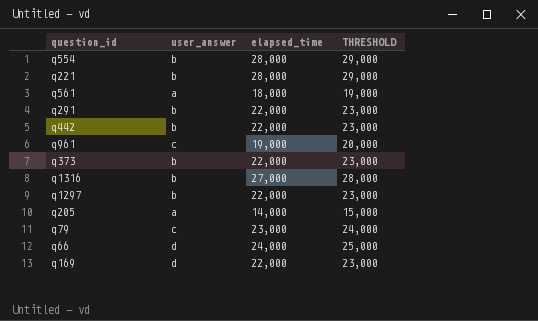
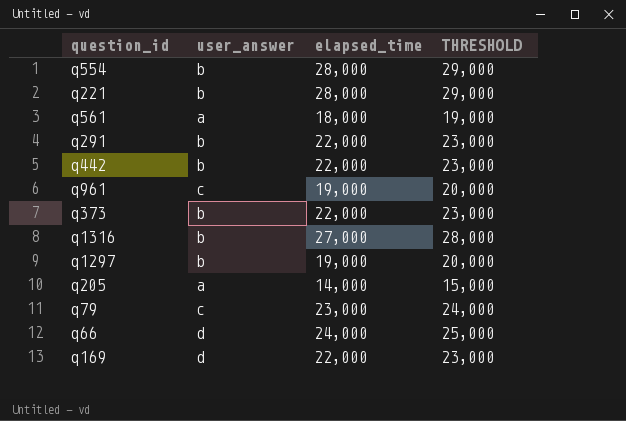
q1297 | elapsed_time: 22,000 -> 19,000
q1297 | THRESHOLD: 23,000 -> 20,000

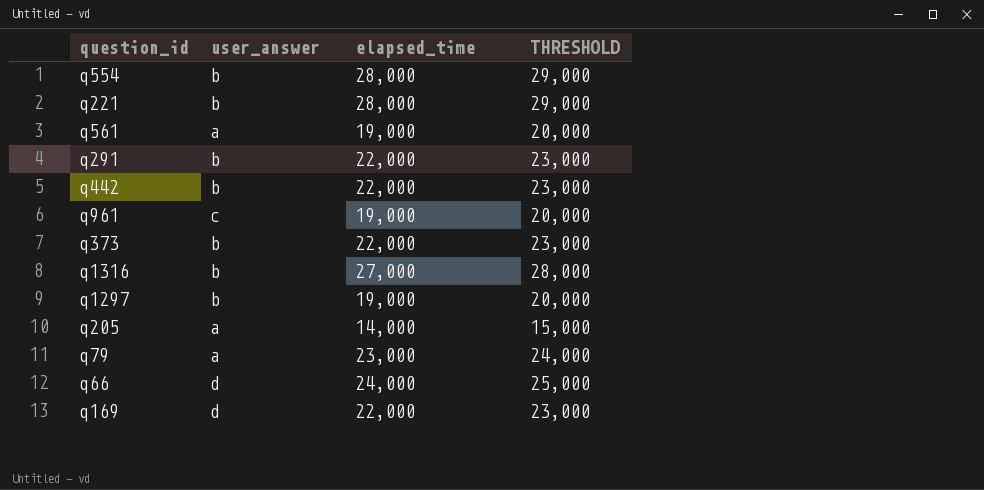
q561 | elapsed_time: 18,000 -> 19,000
q561 | THRESHOLD: 19,000 -> 20,000
q79 | user_answer: c -> a

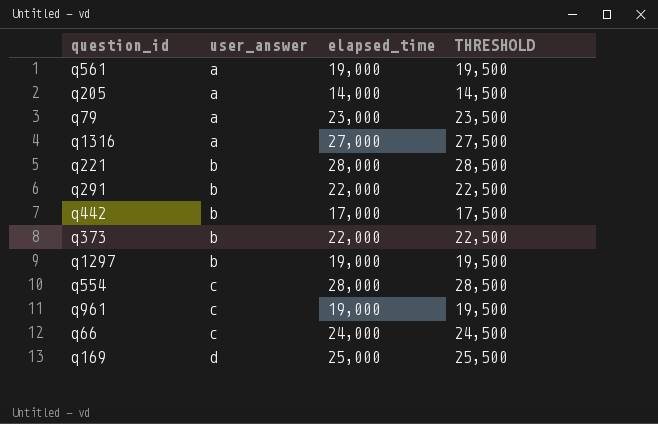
row order: none -> user_answer ascending
column THRESHOLD | formula: [elapsed_time] + 1000 -> [elapsed_time] + 500
q1316 | user_answer: b -> a
q442 | elapsed_time: 22,000 -> 17,000
q554 | user_answer: b -> c
q66 | user_answer: d -> c
q169 | elapsed_time: 22,000 -> 25,000

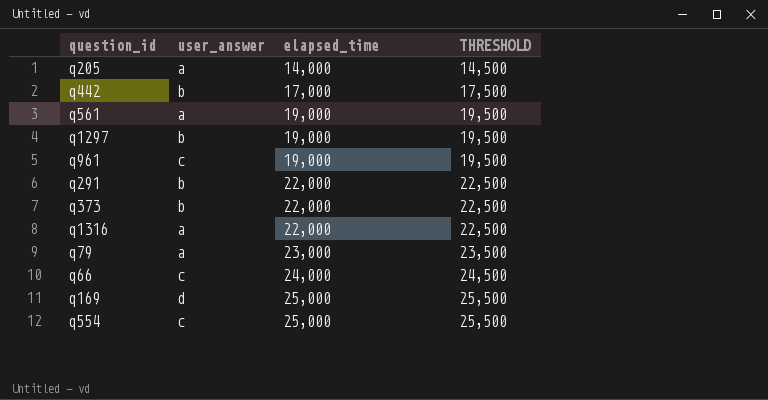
row order: user_answer ascending -> elapsed_time ascending
row q221: b | 28,000 | 28,500 -> none
q1316 | elapsed_time: 27,000 -> 22,000
q1316 | THRESHOLD: 27,500 -> 22,500
q554 | elapsed_time: 28,000 -> 25,000
q554 | THRESHOLD: 28,500 -> 25,500

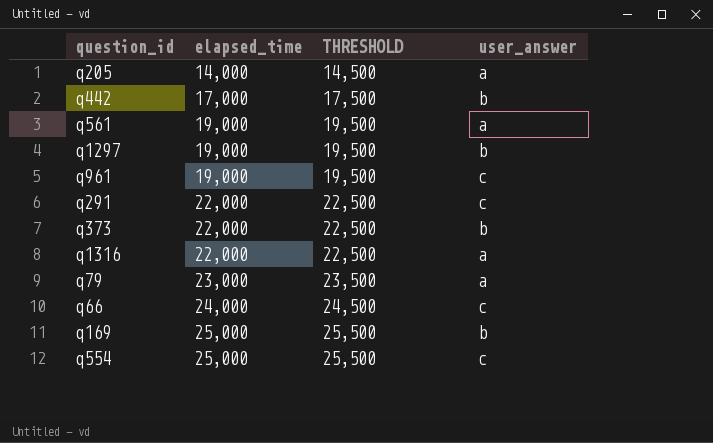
column user_answer | position: 2 -> 4
q291 | user_answer: b -> c
q169 | user_answer: d -> b

